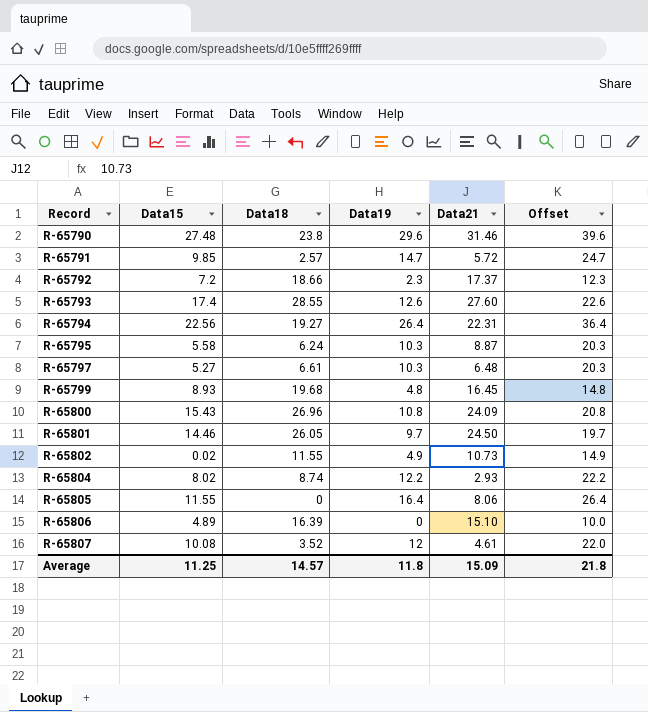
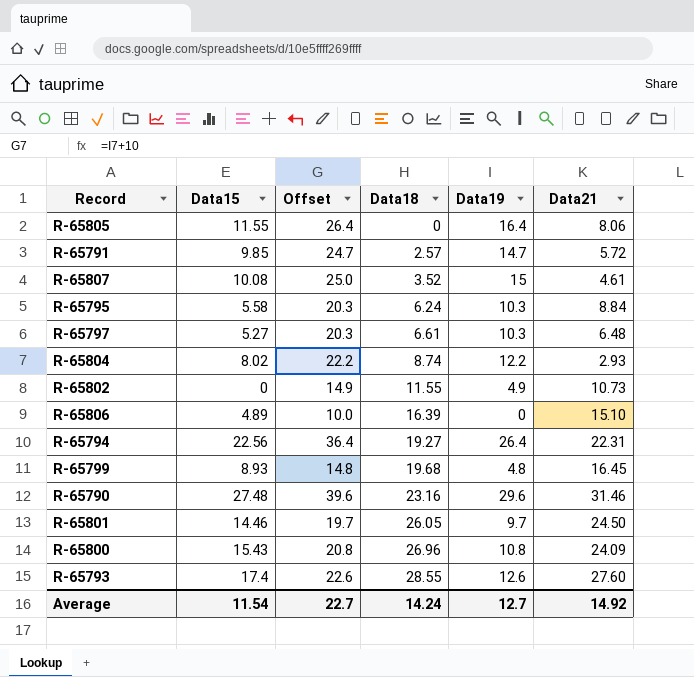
row order: Record ascending -> Data18 ascending
column Offset | position: 6 -> 3
row R-65792: 7.2 | 18.66 | 2.3 | 17.37 | 12.3 -> none
R-65807 | Offset: 22.0 -> 25.0
R-65807 | Data19: 12 -> 15
R-65795 | Data21: 8.87 -> 8.84
R-65802 | Data15: 0.02 -> 0
R-65790 | Data18: 23.8 -> 23.16
Average | Data15: 11.25 -> 11.54
Average | Offset: 21.8 -> 22.7
Average | Data18: 14.57 -> 14.24
Average | Data19: 11.8 -> 12.7
Average | Data21: 15.09 -> 14.92

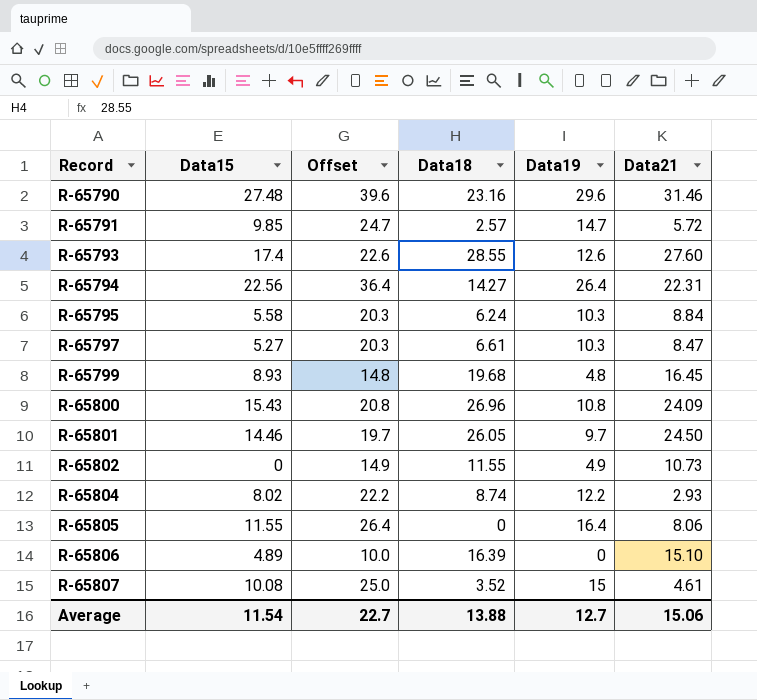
row order: Data18 ascending -> Record ascending
R-65794 | Data18: 19.27 -> 14.27
R-65797 | Data21: 6.48 -> 8.47
Average | Data18: 14.24 -> 13.88
Average | Data21: 14.92 -> 15.06

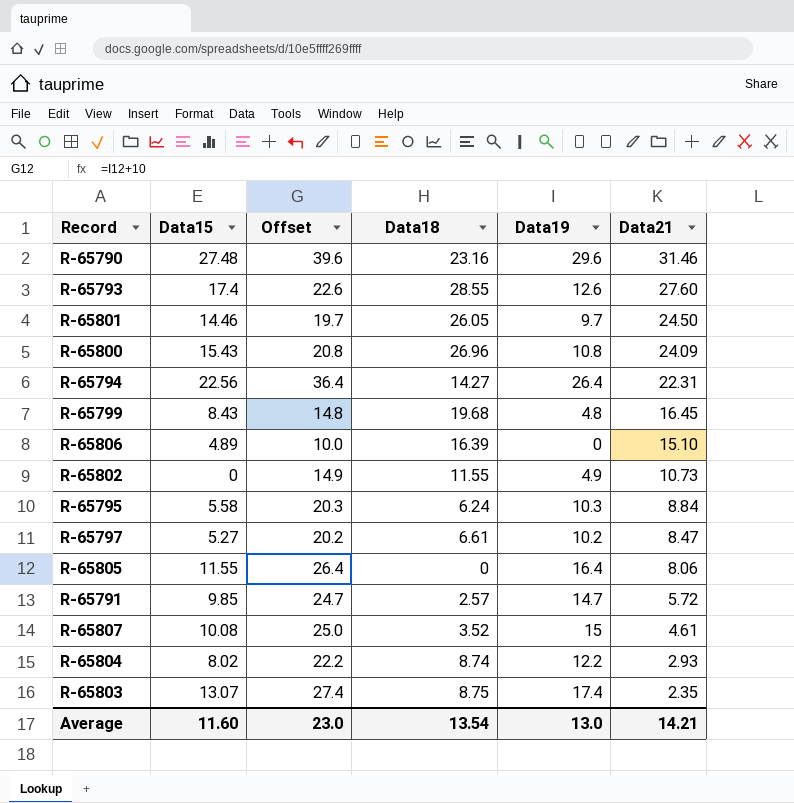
row order: Record ascending -> Data21 descending
R-65799 | Data15: 8.93 -> 8.43
R-65797 | Offset: 20.3 -> 20.2
R-65797 | Data19: 10.3 -> 10.2
row R-65803: none -> 13.07 | 27.4 | 8.75 | 17.4 | 2.35
Average | Data15: 11.54 -> 11.60
Average | Offset: 22.7 -> 23.0
Average | Data18: 13.88 -> 13.54
Average | Data19: 12.7 -> 13.0
Average | Data21: 15.06 -> 14.21

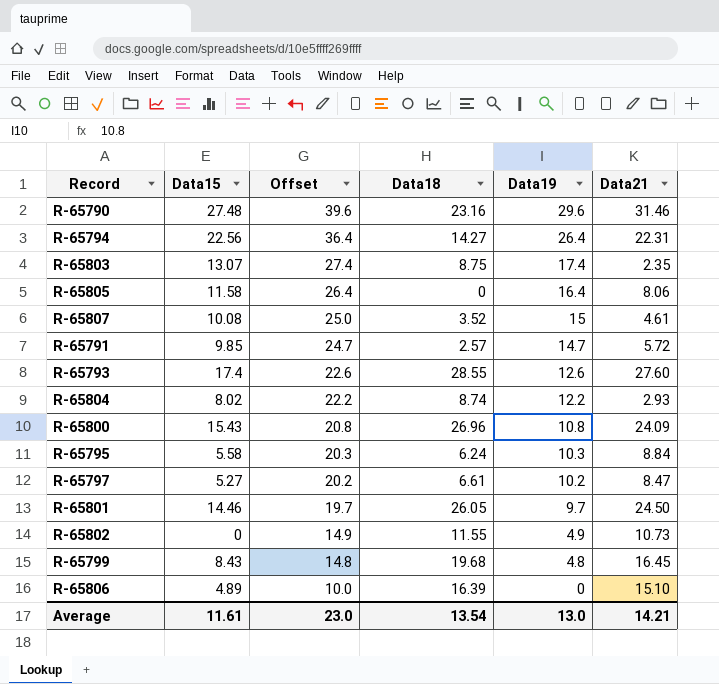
row order: Data21 descending -> Offset descending
R-65805 | Data15: 11.55 -> 11.58
Average | Data15: 11.60 -> 11.61

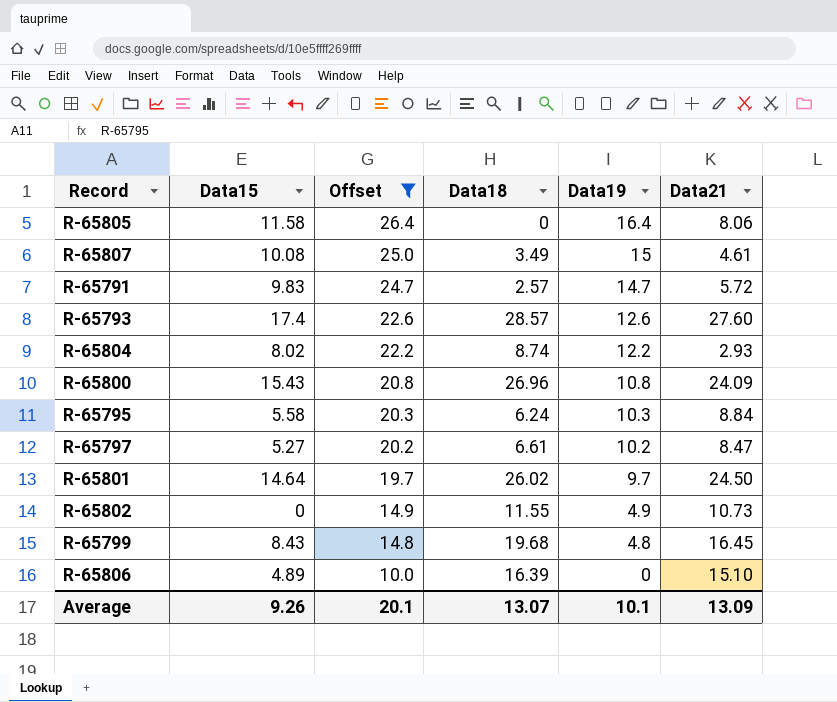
filter: none -> Offset <= 26.4
R-65807 | Data18: 3.52 -> 3.49
R-65791 | Data15: 9.85 -> 9.83
R-65793 | Data18: 28.55 -> 28.57
R-65801 | Data15: 14.46 -> 14.64
R-65801 | Data18: 26.05 -> 26.02
Average | Data15: 11.61 -> 9.26
Average | Offset: 23.0 -> 20.1
Average | Data18: 13.54 -> 13.07
Average | Data19: 13.0 -> 10.1
Average | Data21: 14.21 -> 13.09

